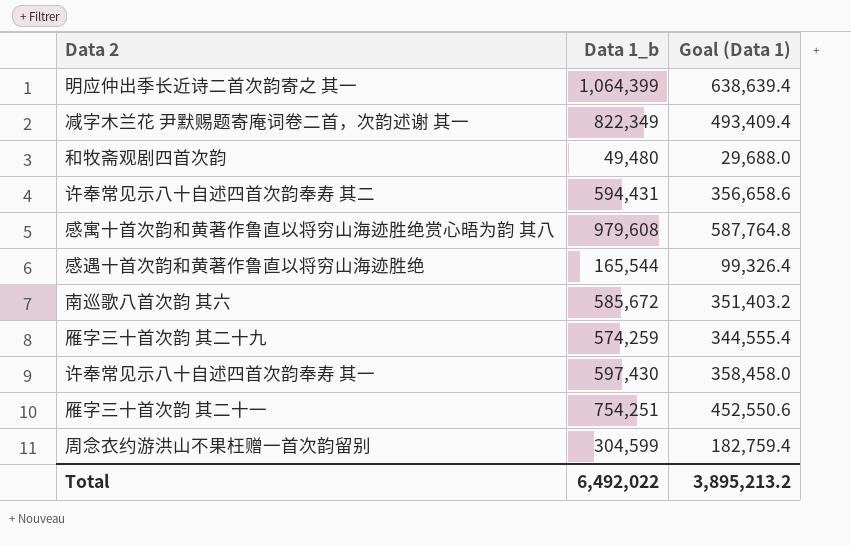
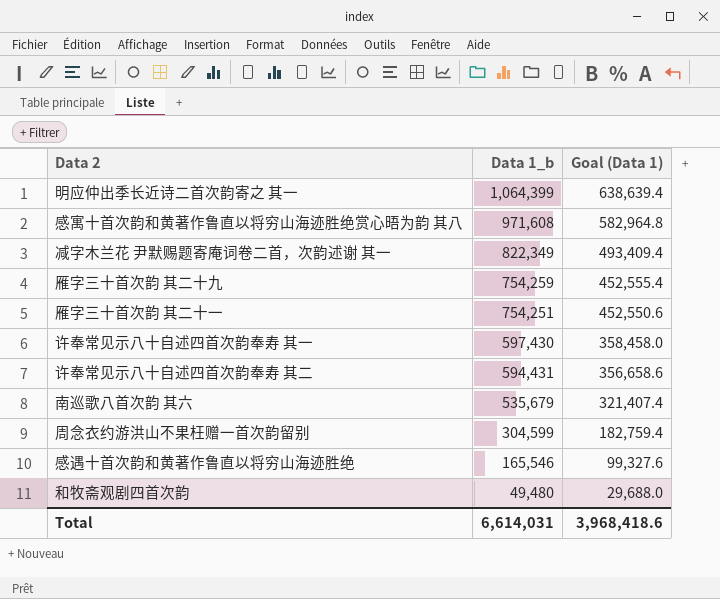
row order: none -> Data 1_b descending
感寓十首次韵和黄著作鲁直以将穷山海迹胜绝赏心晤为韵 其八 | Data 1_b: 979,608 -> 971,608
感寓十首次韵和黄著作鲁直以将穷山海迹胜绝赏心晤为韵 其八 | Goal (Data 1): 587,764.8 -> 582,964.8
雁字三十首次韵 其二十九 | Data 1_b: 574,259 -> 754,259
雁字三十首次韵 其二十九 | Goal (Data 1): 344,555.4 -> 452,555.4
南巡歌八首次韵 其六 | Data 1_b: 585,672 -> 535,679
南巡歌八首次韵 其六 | Goal (Data 1): 351,403.2 -> 321,407.4
感遇十首次韵和黄著作鲁直以将穷山海迹胜绝 | Data 1_b: 165,544 -> 165,546
感遇十首次韵和黄著作鲁直以将穷山海迹胜绝 | Goal (Data 1): 99,326.4 -> 99,327.6
Total | Data 1_b: 6,492,022 -> 6,614,031
Total | Goal (Data 1): 3,895,213.2 -> 3,968,418.6

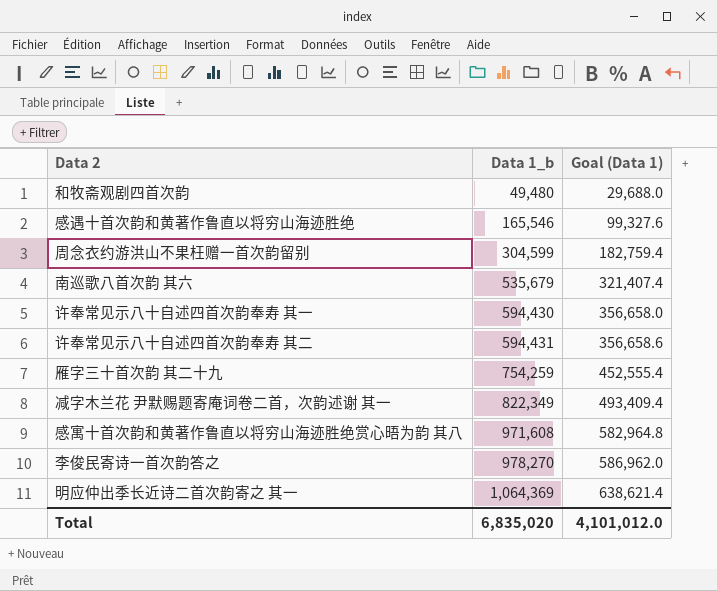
row order: Data 1_b descending -> Data 1_b ascending
row 雁字三十首次韵 其二十一: 754,251 | 452,550.6 -> none
许奉常见示八十自述四首次韵奉寿 其一 | Data 1_b: 597,430 -> 594,430
许奉常见示八十自述四首次韵奉寿 其一 | Goal (Data 1): 358,458.0 -> 356,658.0
row 李俊民寄诗一首次韵答之: none -> 978,270 | 586,962.0
明应仲出季长近诗二首次韵寄之 其一 | Data 1_b: 1,064,399 -> 1,064,369
明应仲出季长近诗二首次韵寄之 其一 | Goal (Data 1): 638,639.4 -> 638,621.4
Total | Data 1_b: 6,614,031 -> 6,835,020
Total | Goal (Data 1): 3,968,418.6 -> 4,101,012.0

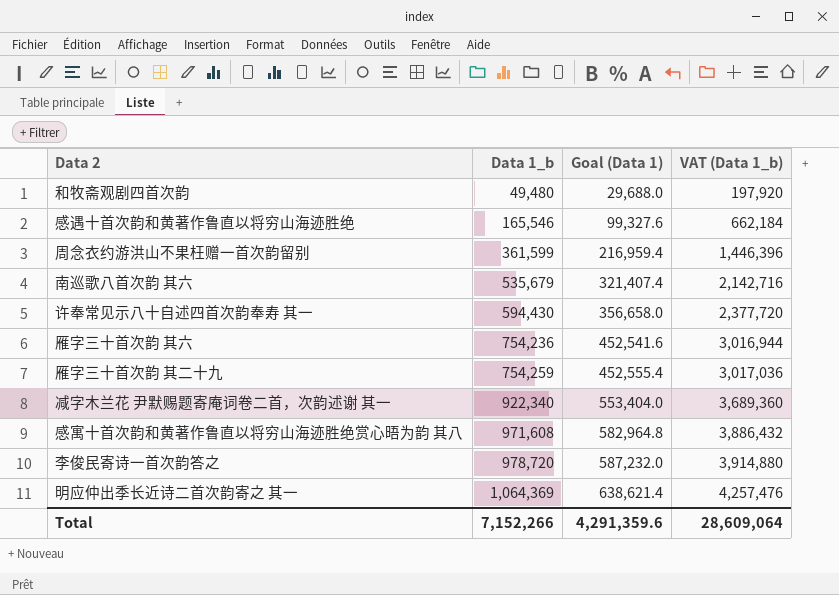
column VAT (Data 1_b) | formula: none -> [Data 1_b] * 4
row 许奉常见示八十自述四首次韵奉寿 其二: 594,431 | 356,658.6 -> none
周念衣约游洪山不果枉赠一首次韵留别 | Data 1_b: 304,599 -> 361,599
周念衣约游洪山不果枉赠一首次韵留别 | Goal (Data 1): 182,759.4 -> 216,959.4
row 雁字三十首次韵 其六: none -> 754,236 | 452,541.6 | 3,016,944
减字木兰花 尹默赐题寄庵词卷二首，次韵述谢 其一 | Data 1_b: 822,349 -> 922,340
减字木兰花 尹默赐题寄庵词卷二首，次韵述谢 其一 | Goal (Data 1): 493,409.4 -> 553,404.0
李俊民寄诗一首次韵答之 | Data 1_b: 978,270 -> 978,720
李俊民寄诗一首次韵答之 | Goal (Data 1): 586,962.0 -> 587,232.0
Total | Data 1_b: 6,835,020 -> 7,152,266
Total | Goal (Data 1): 4,101,012.0 -> 4,291,359.6

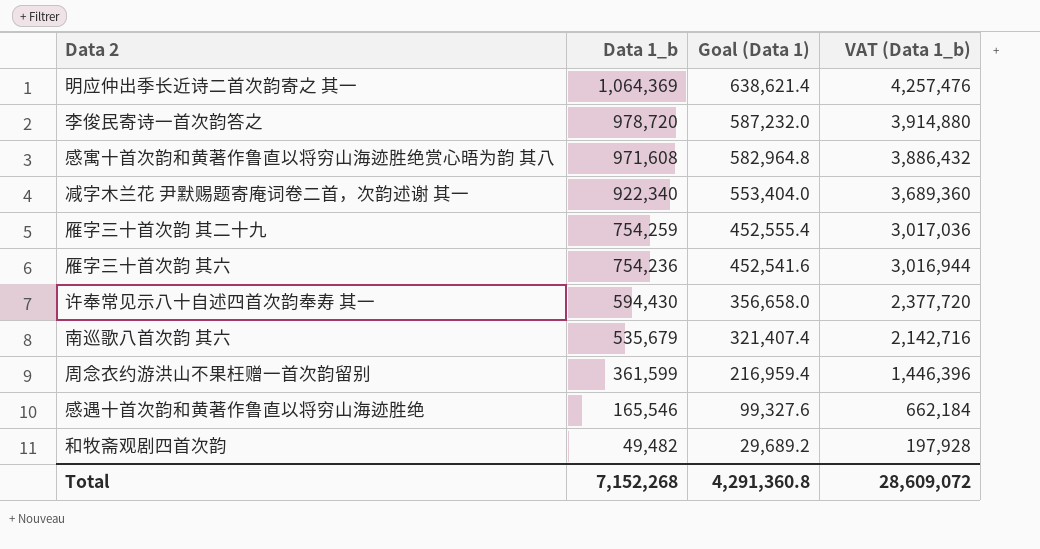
row order: Data 1_b ascending -> Data 1_b descending
和牧斋观剧四首次韵 | Data 1_b: 49,480 -> 49,482
和牧斋观剧四首次韵 | Goal (Data 1): 29,688.0 -> 29,689.2
和牧斋观剧四首次韵 | VAT (Data 1_b): 197,920 -> 197,928
Total | Data 1_b: 7,152,266 -> 7,152,268
Total | Goal (Data 1): 4,291,359.6 -> 4,291,360.8
Total | VAT (Data 1_b): 28,609,064 -> 28,609,072

